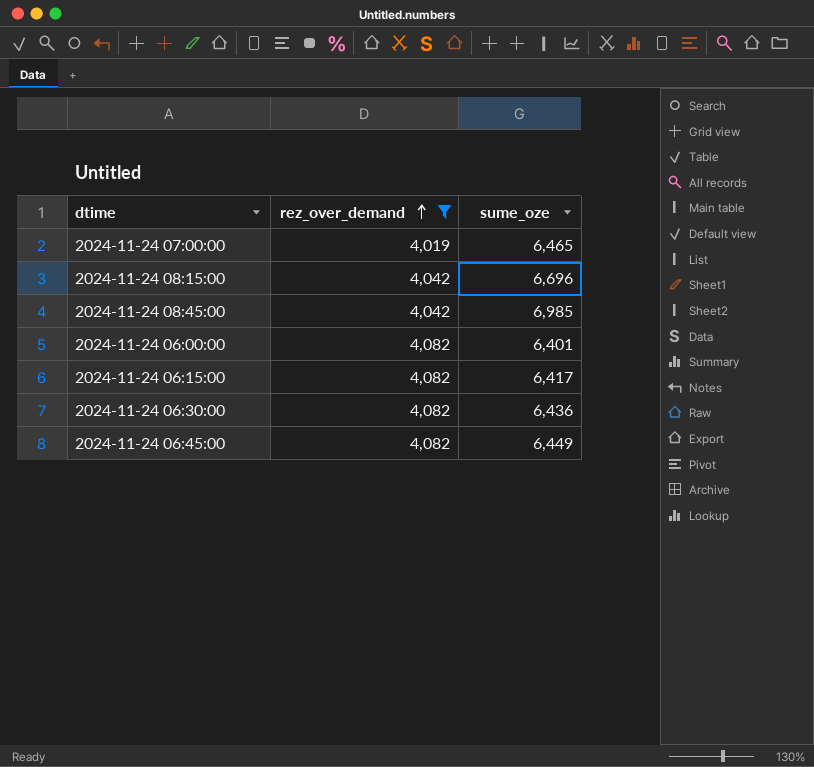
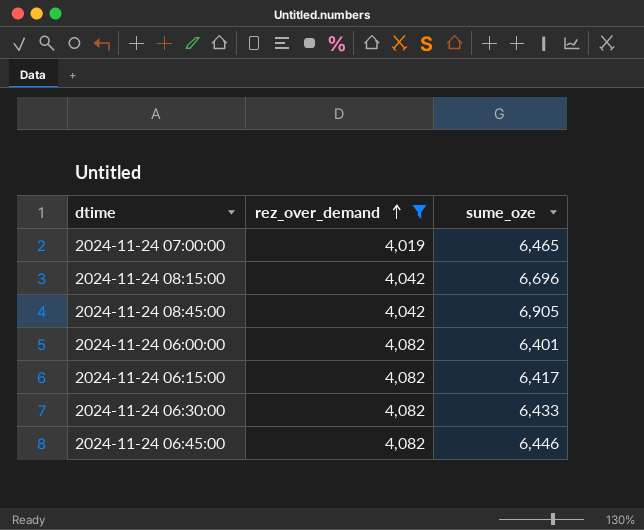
2024-11-24 08:45:00 | sume_oze: 6,985 -> 6,905
2024-11-24 06:30:00 | sume_oze: 6,436 -> 6,433
2024-11-24 06:45:00 | sume_oze: 6,449 -> 6,446

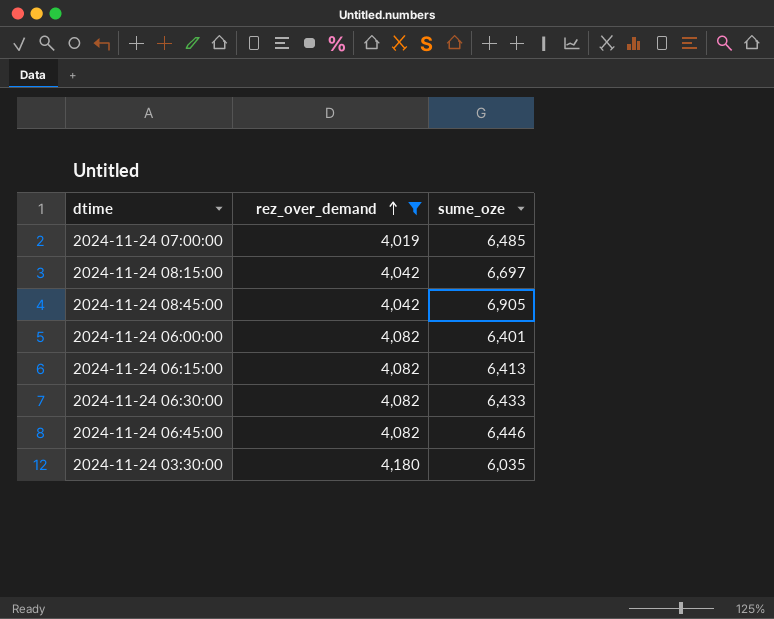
2024-11-24 07:00:00 | sume_oze: 6,465 -> 6,485
2024-11-24 08:15:00 | sume_oze: 6,696 -> 6,697
2024-11-24 06:15:00 | sume_oze: 6,417 -> 6,413
row 2024-11-24 03:30:00: none -> 4,180 | 6,035

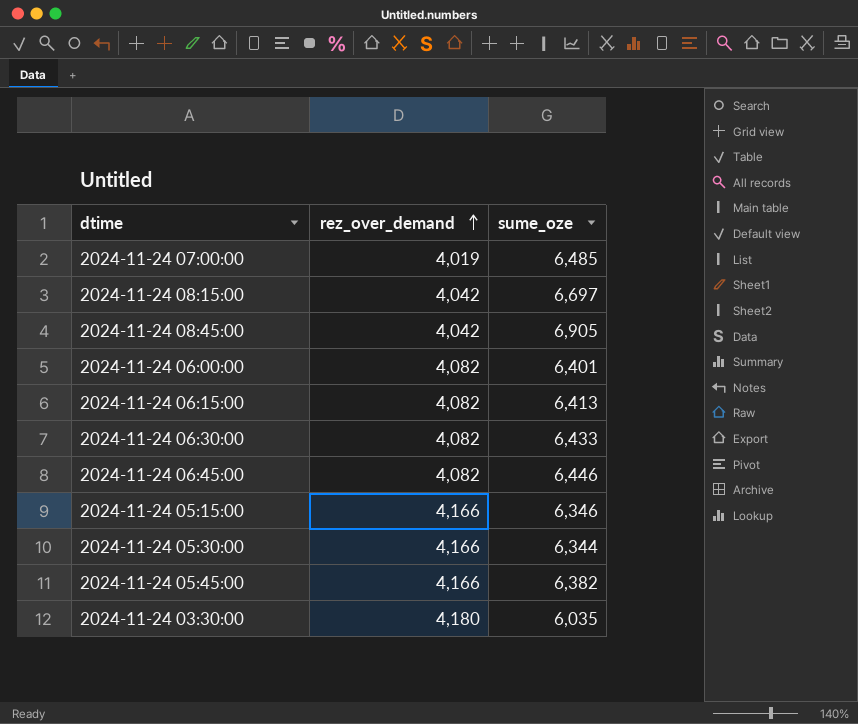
filter: rez_over_demand != 4,166 -> none

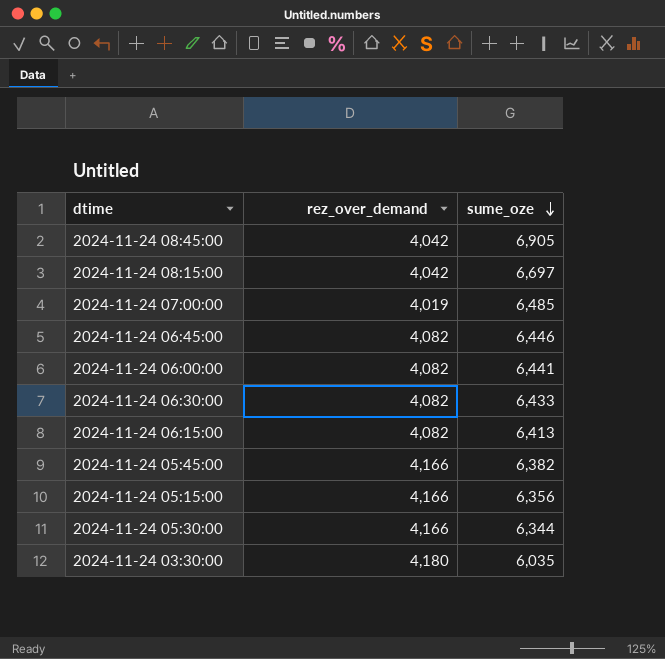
row order: rez_over_demand ascending -> sume_oze descending
2024-11-24 06:00:00 | sume_oze: 6,401 -> 6,441
2024-11-24 05:15:00 | sume_oze: 6,346 -> 6,356

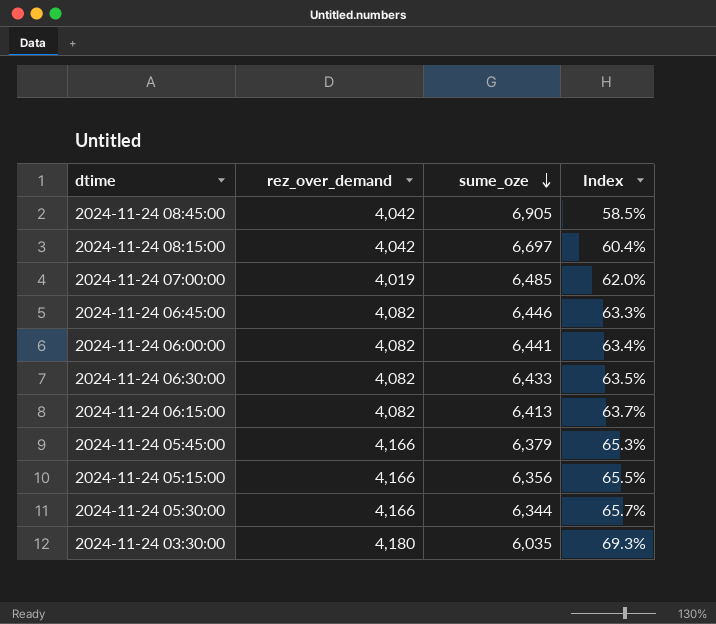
column Index | formula: none -> [rez_over_demand] / [sume_oze]
2024-11-24 05:45:00 | sume_oze: 6,382 -> 6,379

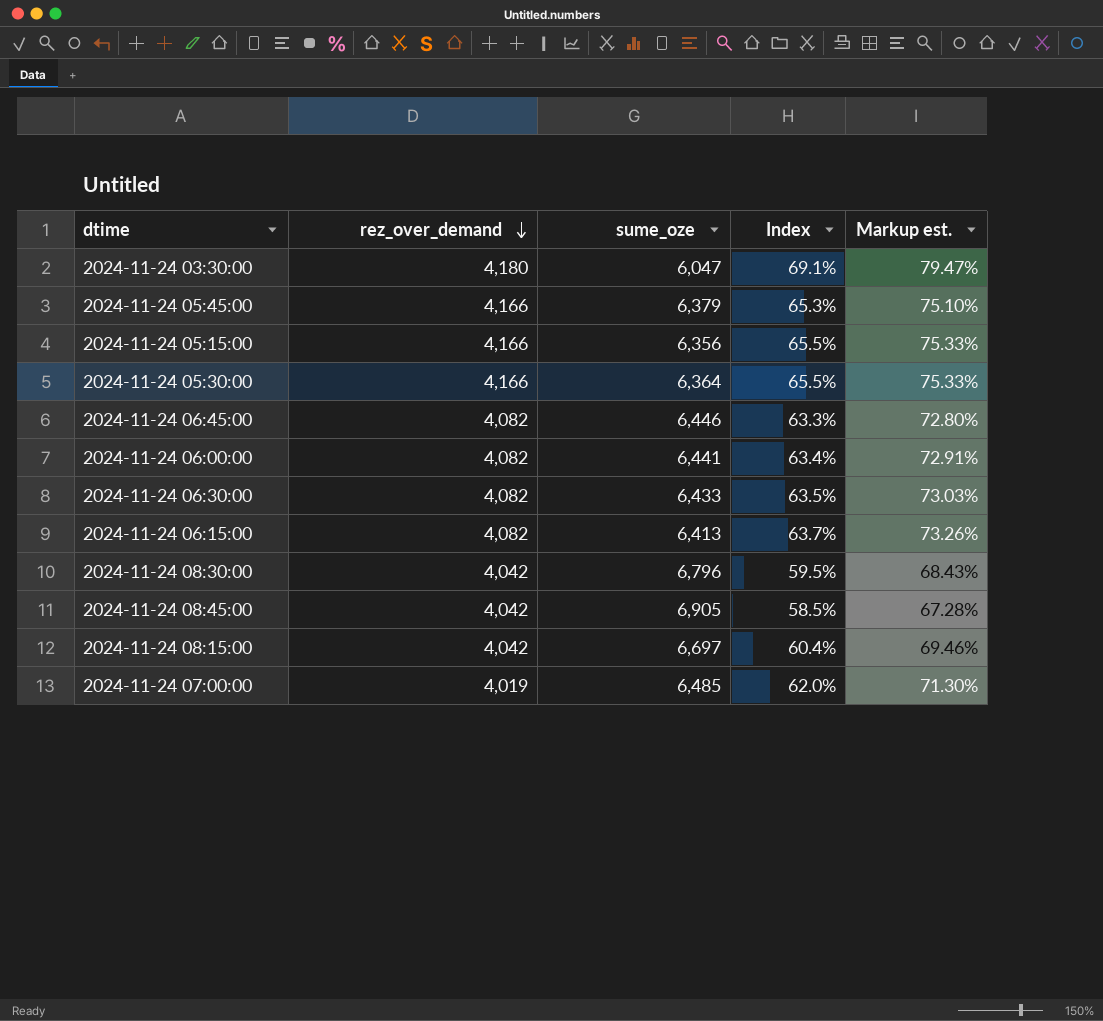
row order: sume_oze descending -> rez_over_demand descending
column Markup est. | formula: none -> [Index] * 1.15
2024-11-24 03:30:00 | sume_oze: 6,035 -> 6,047
2024-11-24 03:30:00 | Index: 69.3% -> 69.1%
2024-11-24 05:30:00 | sume_oze: 6,344 -> 6,364
2024-11-24 05:30:00 | Index: 65.7% -> 65.5%
row 2024-11-24 08:30:00: none -> 4,042 | 6,796 | 59.5% | 68.43%

